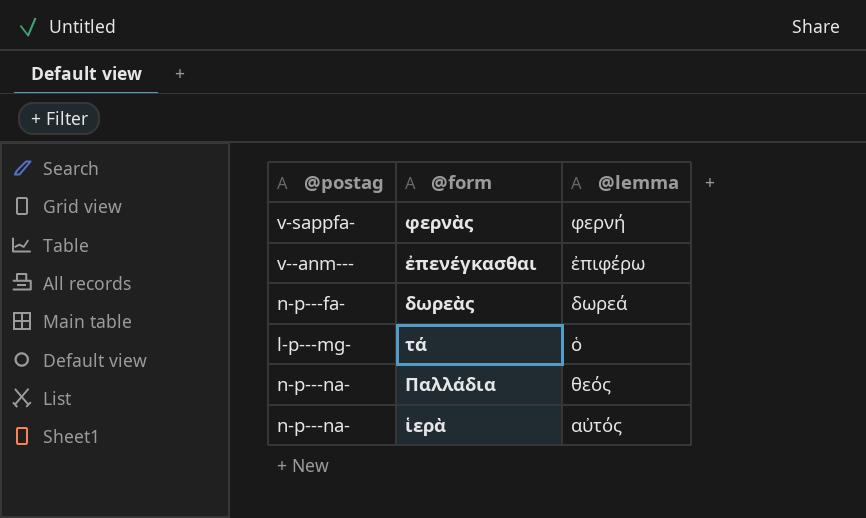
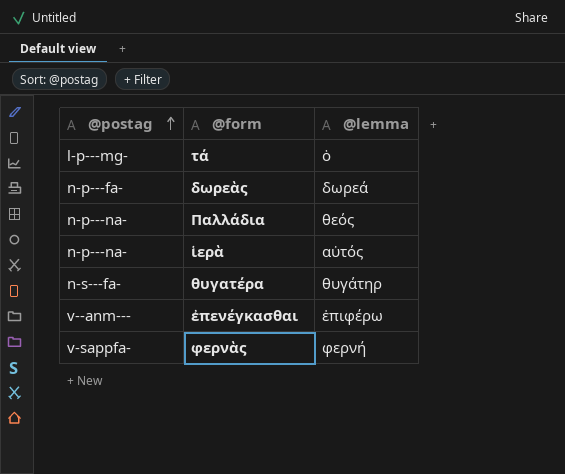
row order: none -> @postag ascending
row θυγατέρα: none -> n-s---fa- | θυγάτηρ

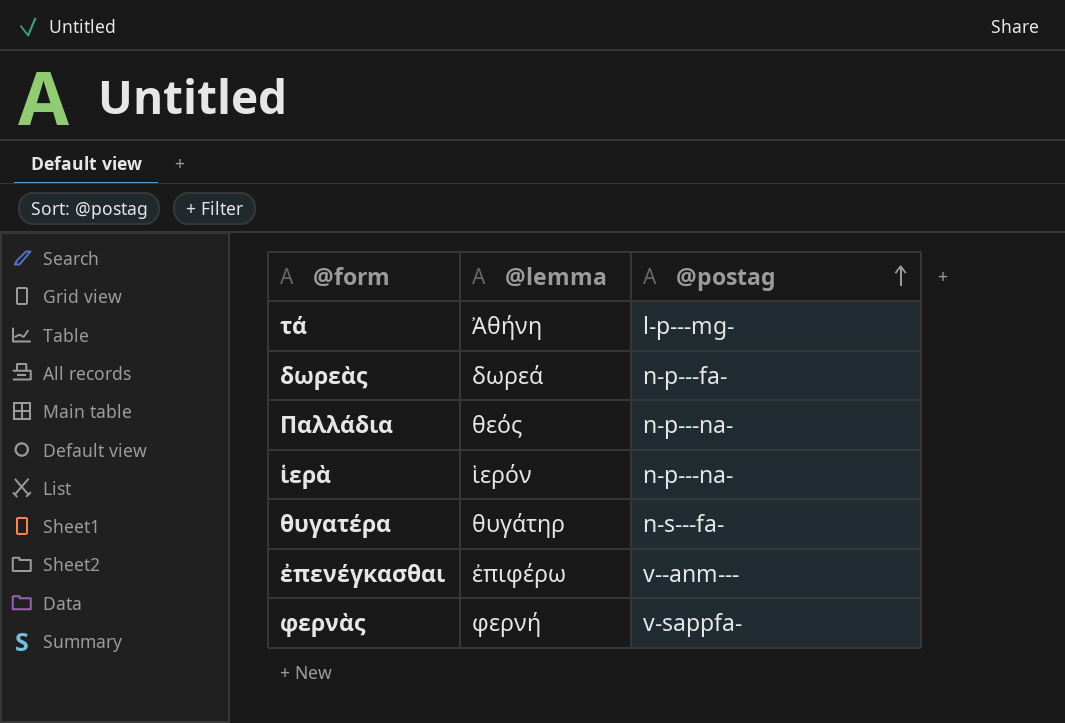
column @postag | position: 1 -> 3
τά | @lemma: ὁ -> Ἀθήνη
ἱερὰ | @lemma: αὐτός -> ἱερόν

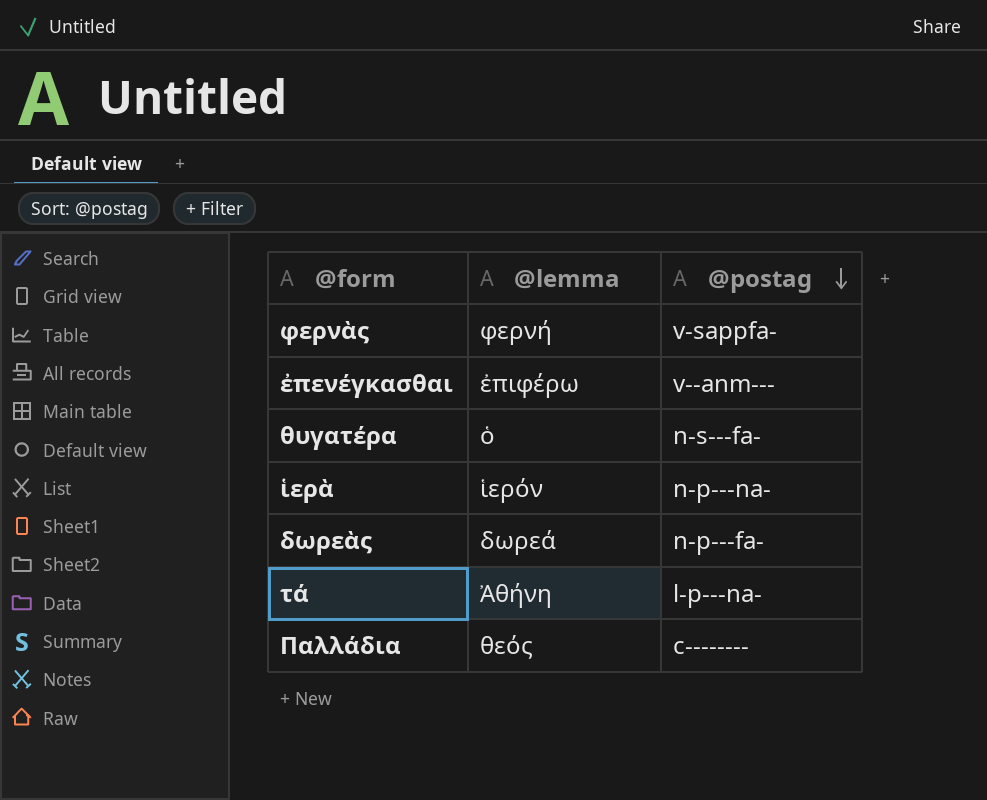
row order: @postag ascending -> @postag descending
θυγατέρα | @lemma: θυγάτηρ -> ὁ
τά | @postag: l-p---mg- -> l-p---na-
Παλλάδια | @postag: n-p---na- -> c--------

